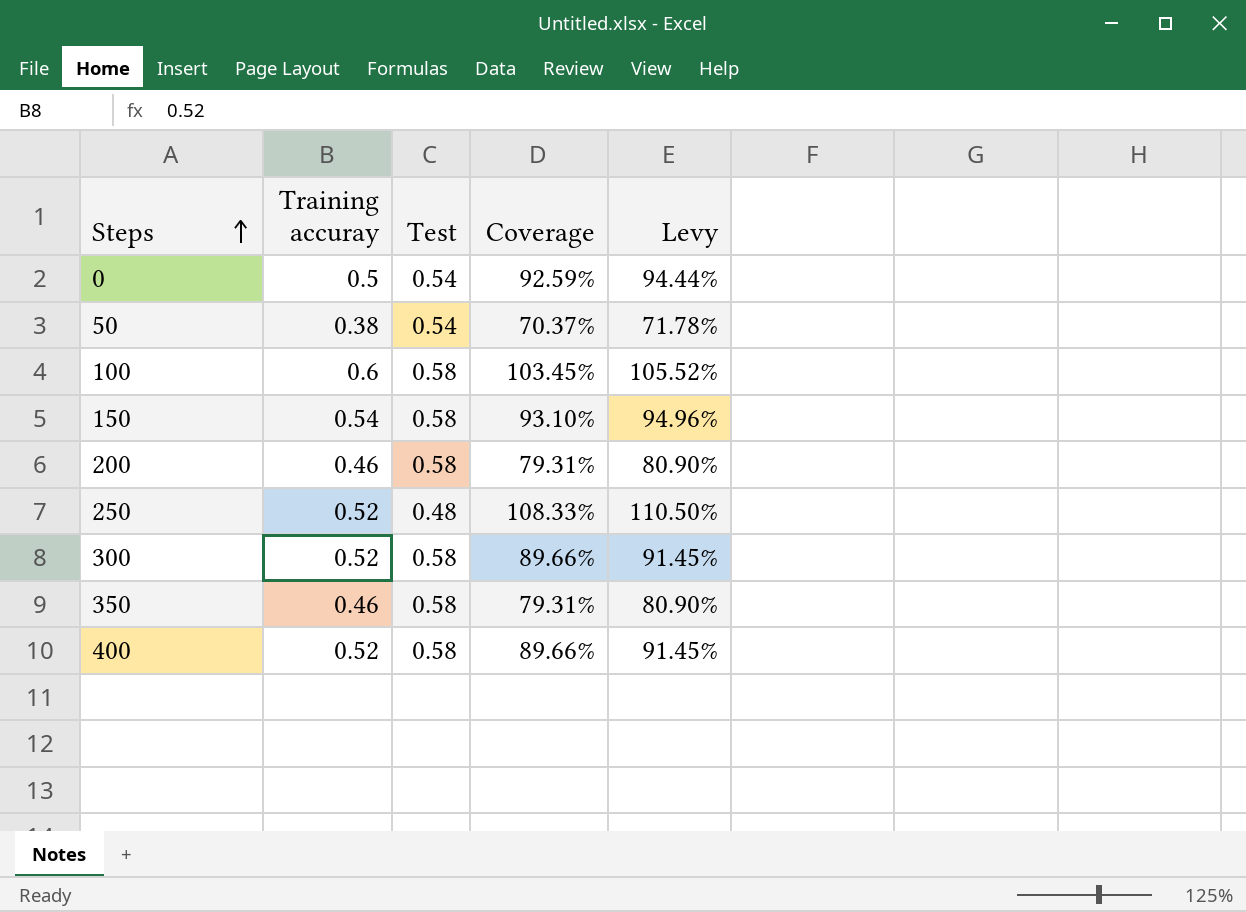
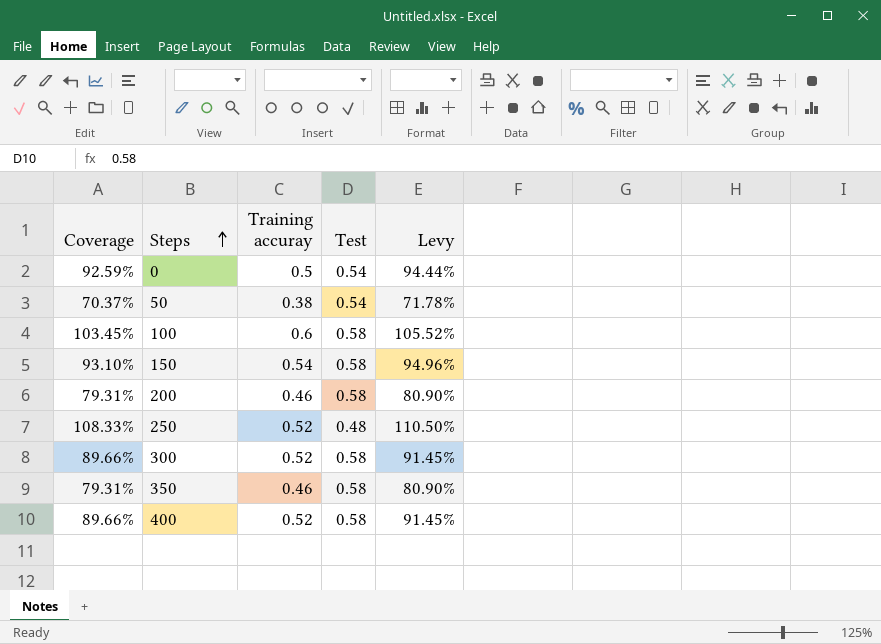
column Coverage | position: 4 -> 1

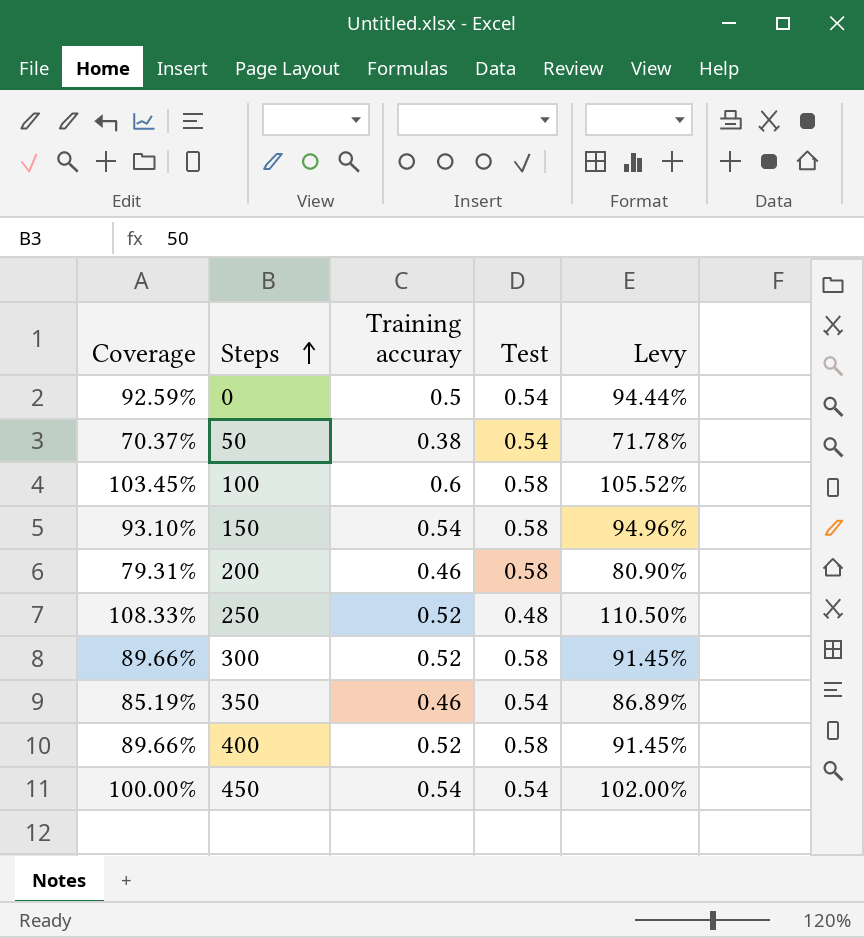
350 | Coverage: 79.31% -> 85.19%
350 | Test: 0.58 -> 0.54
350 | Levy: 80.90% -> 86.89%
row 450: none -> 100.00% | 0.54 | 0.54 | 102.00%

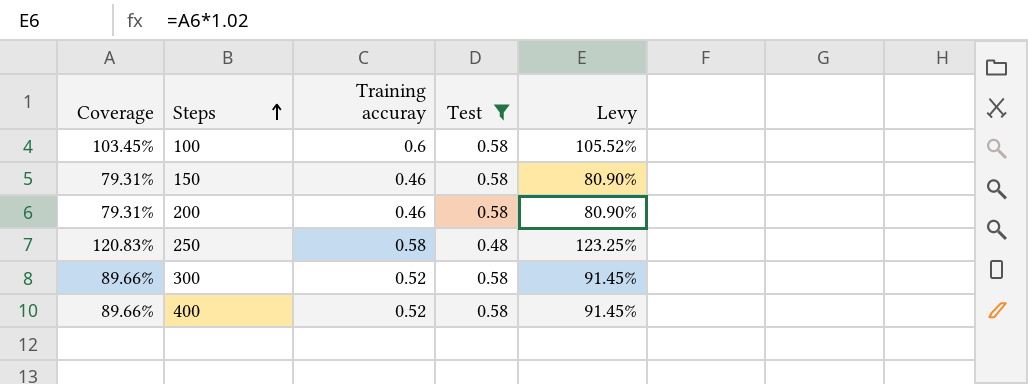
filter: none -> Test != 0.54
150 | Coverage: 93.10% -> 79.31%
150 | Training accuray: 0.54 -> 0.46
150 | Levy: 94.96% -> 80.90%
250 | Coverage: 108.33% -> 120.83%
250 | Training accuray: 0.52 -> 0.58
250 | Levy: 110.50% -> 123.25%

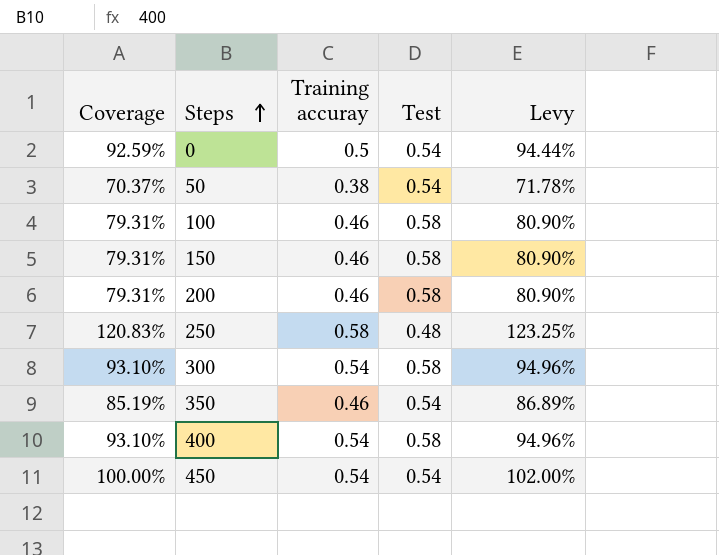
filter: Test != 0.54 -> none
100 | Coverage: 103.45% -> 79.31%
100 | Training accuray: 0.6 -> 0.46
100 | Levy: 105.52% -> 80.90%
300 | Coverage: 89.66% -> 93.10%
300 | Training accuray: 0.52 -> 0.54
300 | Levy: 91.45% -> 94.96%
400 | Coverage: 89.66% -> 93.10%
400 | Training accuray: 0.52 -> 0.54
400 | Levy: 91.45% -> 94.96%

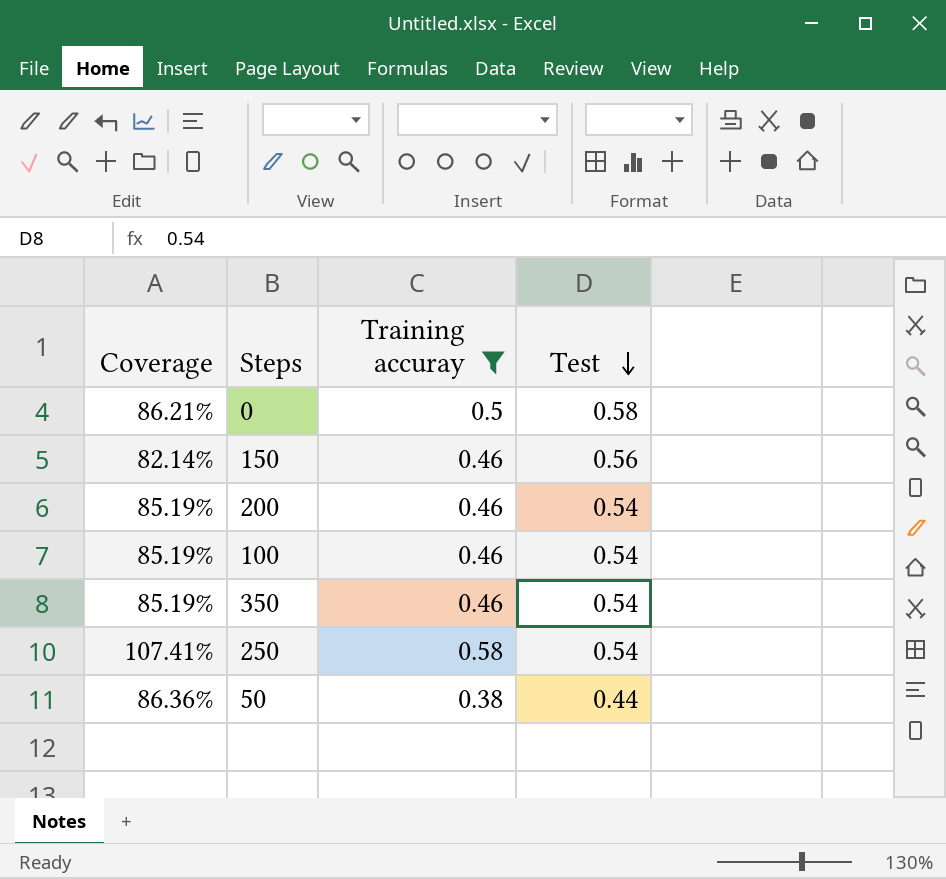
filter: none -> Training accuray != 0.54
row order: Steps ascending -> Test descending
column Levy | formula: [Coverage] * 1.02 -> none
0 | Coverage: 92.59% -> 86.21%
0 | Test: 0.54 -> 0.58
150 | Coverage: 79.31% -> 82.14%
150 | Test: 0.58 -> 0.56
200 | Coverage: 79.31% -> 85.19%
200 | Test: 0.58 -> 0.54
100 | Coverage: 79.31% -> 85.19%
100 | Test: 0.58 -> 0.54
250 | Coverage: 120.83% -> 107.41%
250 | Test: 0.48 -> 0.54
50 | Coverage: 70.37% -> 86.36%
50 | Test: 0.54 -> 0.44

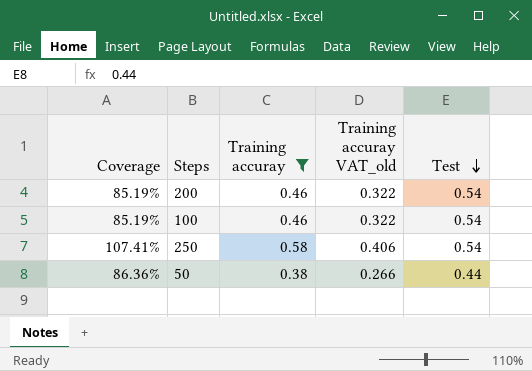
column Training accuray VAT_old | formula: none -> [Training accuray] * 0.7
row 0: 86.21% | 0.5 | 0.58 -> none
row 150: 82.14% | 0.46 | 0.56 -> none
row 350: 85.19% | 0.46 | 0.54 -> none

